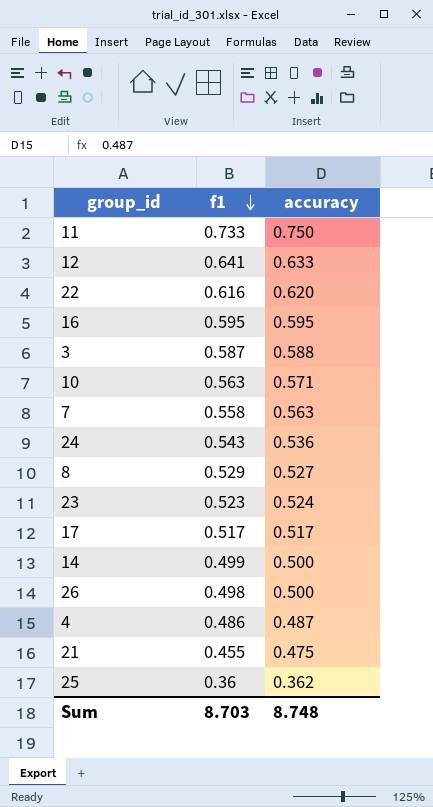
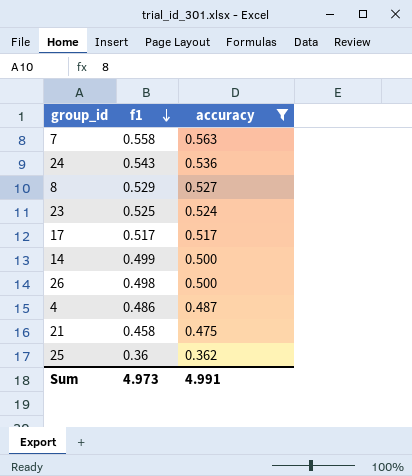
filter: none -> accuracy <= 0.563
23 | f1: 0.523 -> 0.525
21 | f1: 0.455 -> 0.458
Sum | f1: 8.703 -> 4.973
Sum | accuracy: 8.748 -> 4.991

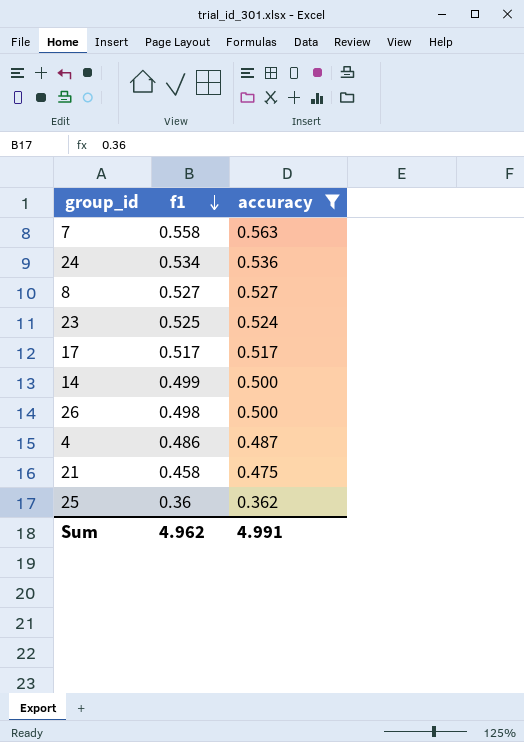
24 | f1: 0.543 -> 0.534
8 | f1: 0.529 -> 0.527
Sum | f1: 4.973 -> 4.962

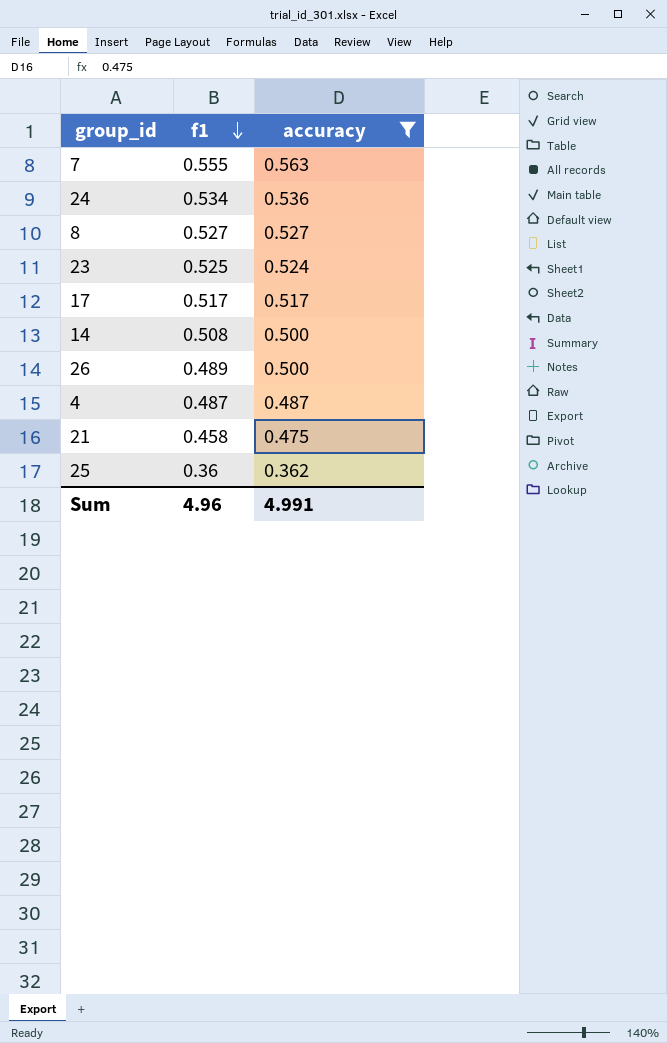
7 | f1: 0.558 -> 0.555
14 | f1: 0.499 -> 0.508
26 | f1: 0.498 -> 0.489
4 | f1: 0.486 -> 0.487
Sum | f1: 4.962 -> 4.96

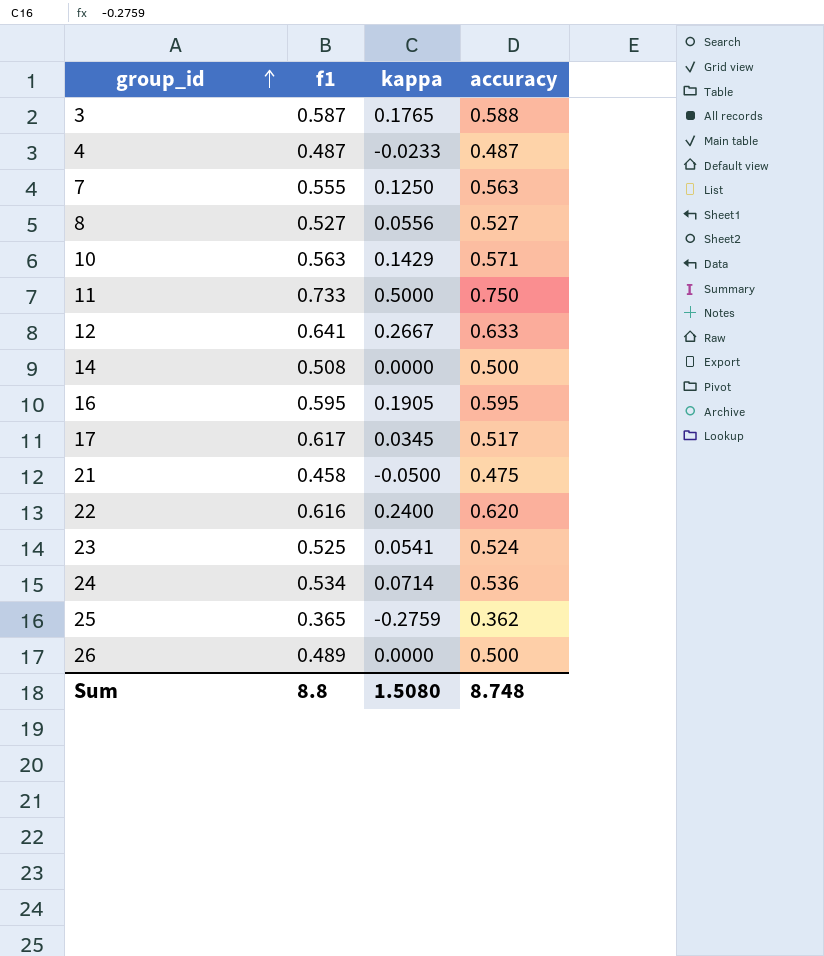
filter: accuracy <= 0.563 -> none
row order: f1 descending -> group_id ascending
column kappa | position: none -> 3
17 | f1: 0.517 -> 0.617
25 | f1: 0.36 -> 0.365
Sum | f1: 4.96 -> 8.8
Sum | accuracy: 4.991 -> 8.748

